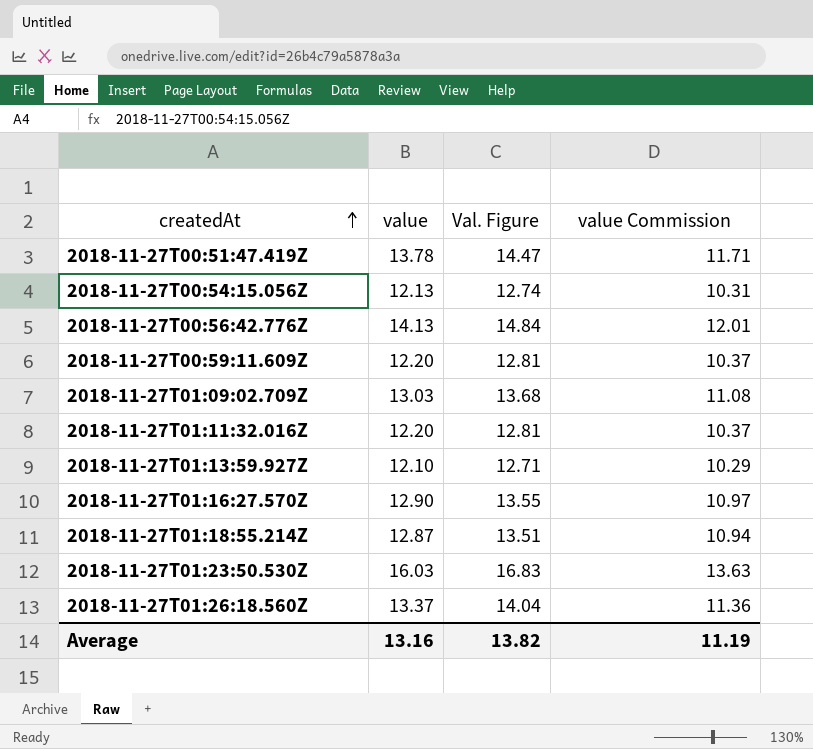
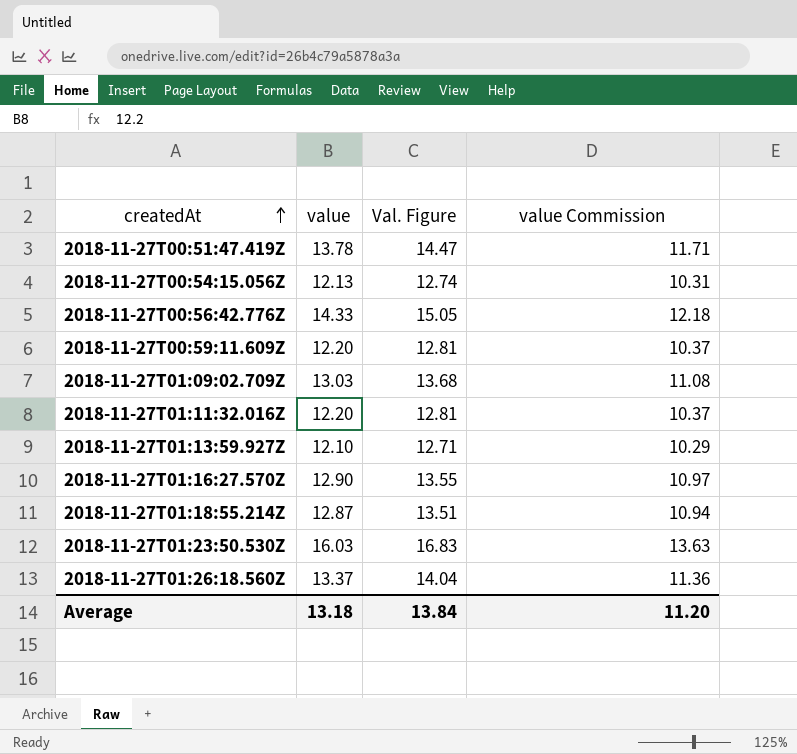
2018-11-27T00:56:42.776Z | value: 14.13 -> 14.33
2018-11-27T00:56:42.776Z | Val. Figure: 14.84 -> 15.05
2018-11-27T00:56:42.776Z | value Commission: 12.01 -> 12.18
Average | value: 13.16 -> 13.18
Average | Val. Figure: 13.82 -> 13.84
Average | value Commission: 11.19 -> 11.20

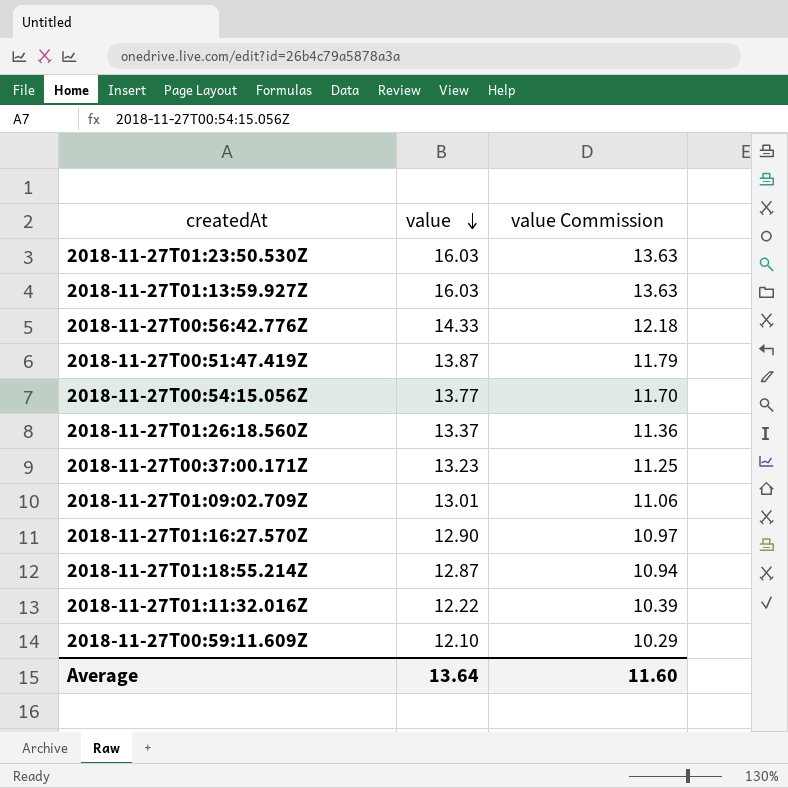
row order: createdAt ascending -> value descending
column Val. Figure | formula: [value] * 1.05 -> none
2018-11-27T01:13:59.927Z | value: 12.10 -> 16.03
2018-11-27T01:13:59.927Z | value Commission: 10.29 -> 13.63
2018-11-27T00:51:47.419Z | value: 13.78 -> 13.87
2018-11-27T00:51:47.419Z | value Commission: 11.71 -> 11.79
2018-11-27T00:54:15.056Z | value: 12.13 -> 13.77
2018-11-27T00:54:15.056Z | value Commission: 10.31 -> 11.70
row 2018-11-27T00:37:00.171Z: none -> 13.23 | 11.25
2018-11-27T01:09:02.709Z | value: 13.03 -> 13.01
2018-11-27T01:09:02.709Z | value Commission: 11.08 -> 11.06
2018-11-27T01:11:32.016Z | value: 12.20 -> 12.22
2018-11-27T01:11:32.016Z | value Commission: 10.37 -> 10.39
2018-11-27T00:59:11.609Z | value: 12.20 -> 12.10
2018-11-27T00:59:11.609Z | value Commission: 10.37 -> 10.29
Average | value: 13.18 -> 13.64
Average | value Commission: 11.20 -> 11.60

